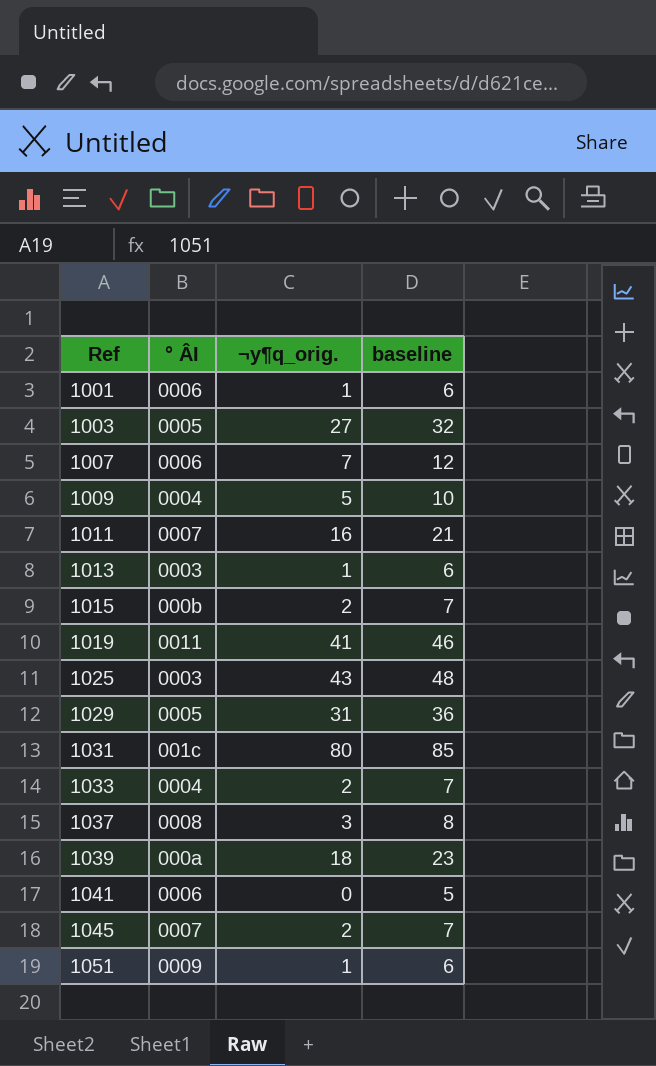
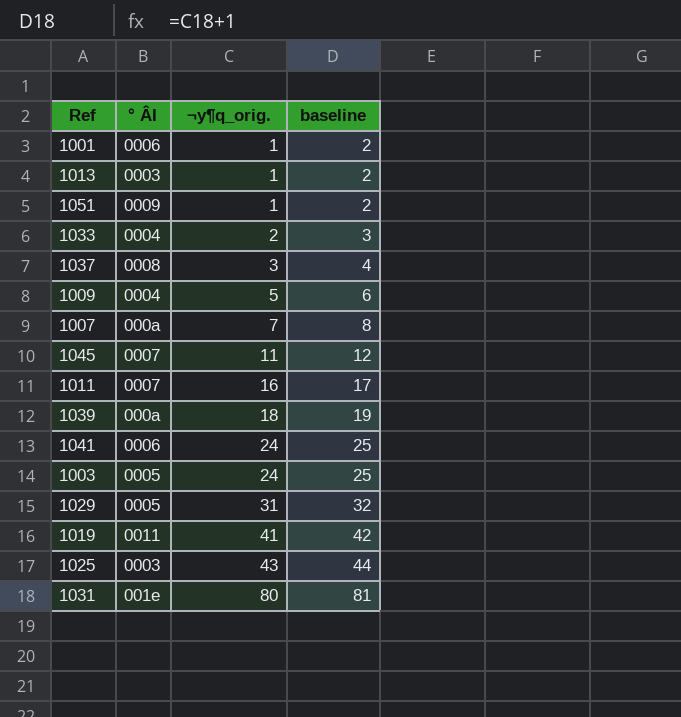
row order: Ref ascending -> ¬y¶q_orig. ascending
column baseline | formula: [¬y¶q_orig.] + 5 -> [¬y¶q_orig.] + 1
row 1015: 000b | 2 | 7 -> none
1007 | ° ÂI: 0006 -> 000a
1045 | ¬y¶q_orig.: 2 -> 11
1041 | ¬y¶q_orig.: 0 -> 24
1003 | ¬y¶q_orig.: 27 -> 24
1031 | ° ÂI: 001c -> 001e

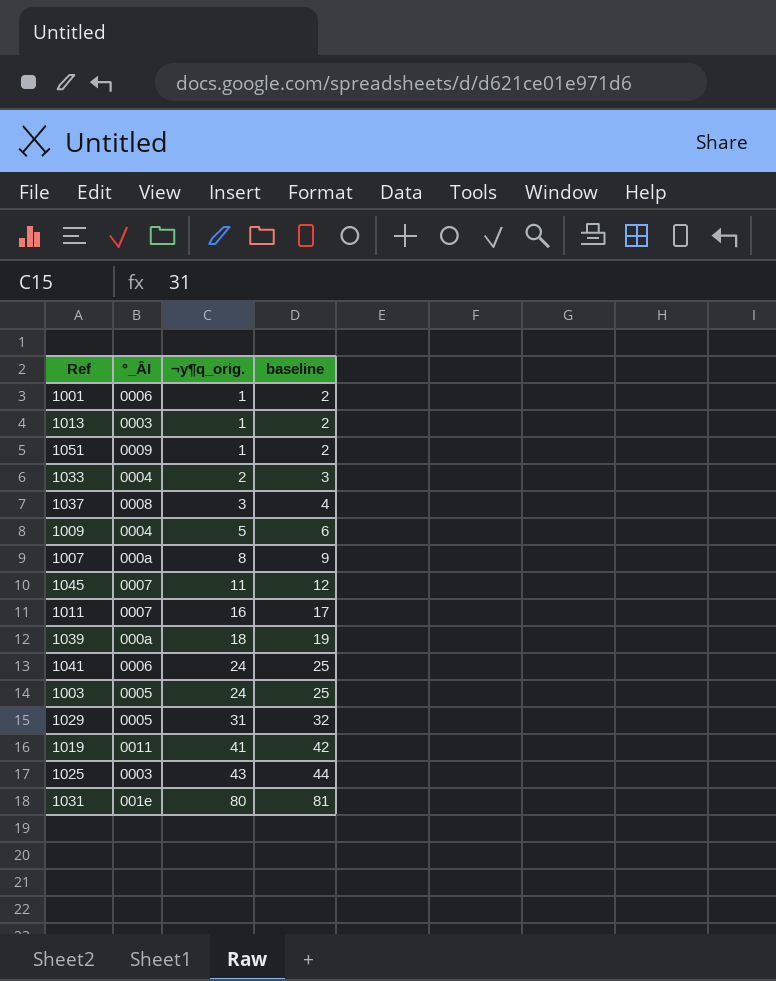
column name: ° ÂI -> °_ÂI
1007 | ¬y¶q_orig.: 7 -> 8
1007 | baseline: 8 -> 9

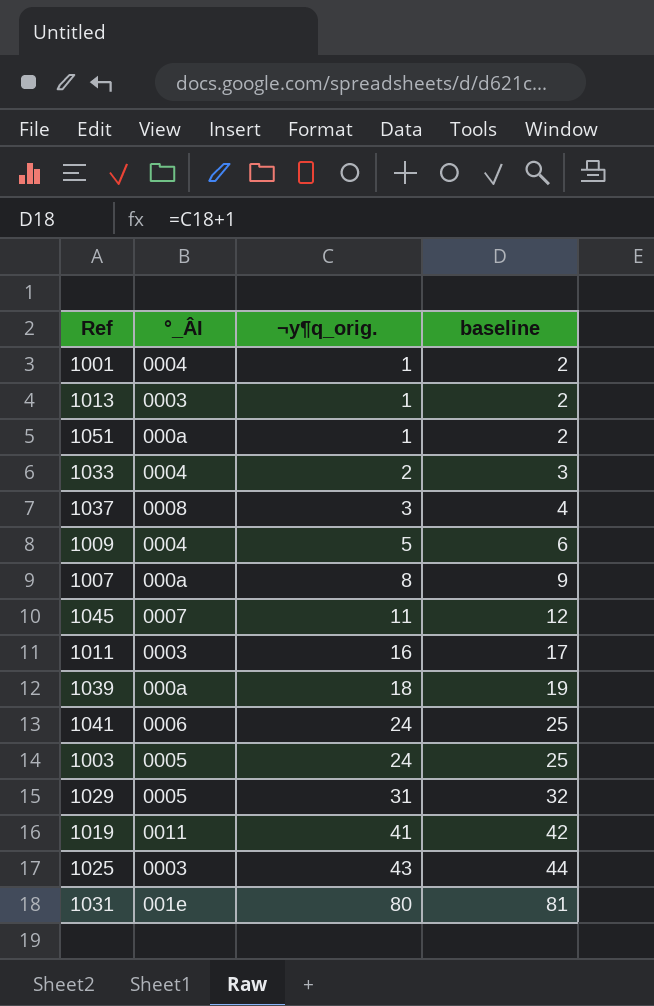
1001 | °_ÂI: 0006 -> 0004
1051 | °_ÂI: 0009 -> 000a
1011 | °_ÂI: 0007 -> 0003

